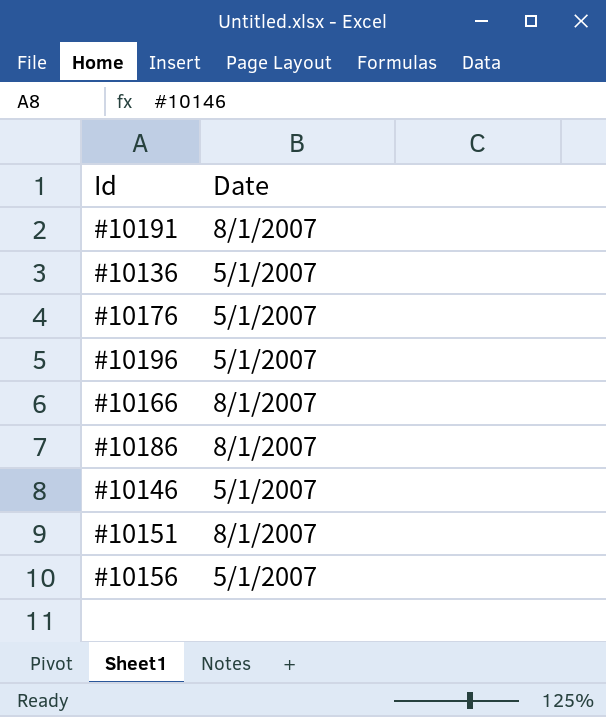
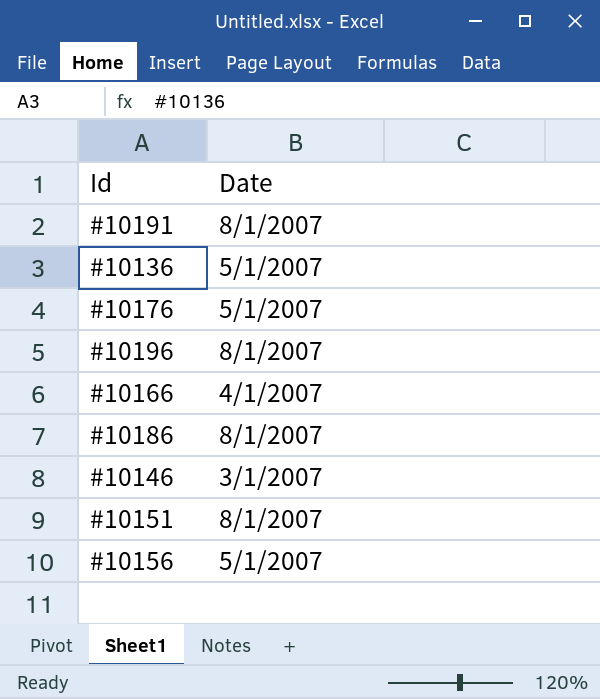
#10196 | Date: 5/1/2007 -> 8/1/2007
#10166 | Date: 8/1/2007 -> 4/1/2007
#10146 | Date: 5/1/2007 -> 3/1/2007

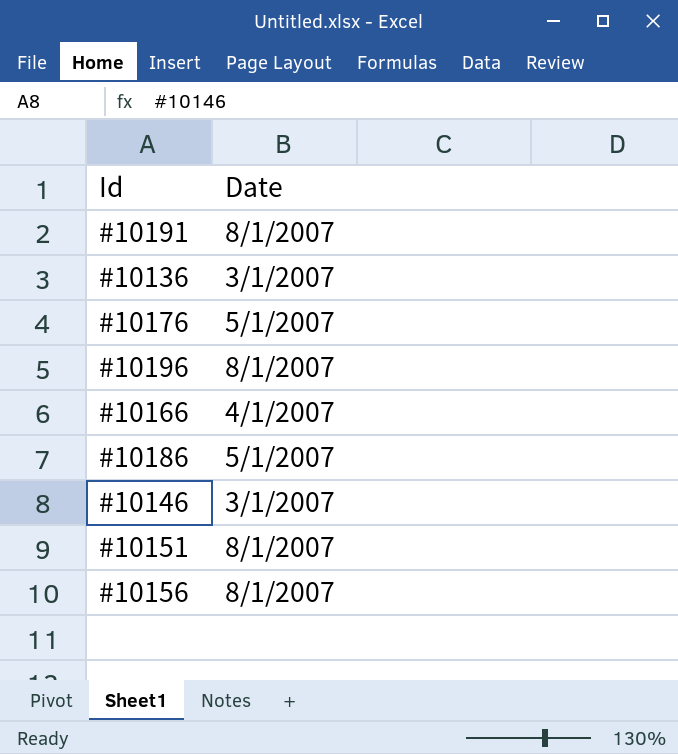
#10136 | Date: 5/1/2007 -> 3/1/2007
#10186 | Date: 8/1/2007 -> 5/1/2007
#10156 | Date: 5/1/2007 -> 8/1/2007

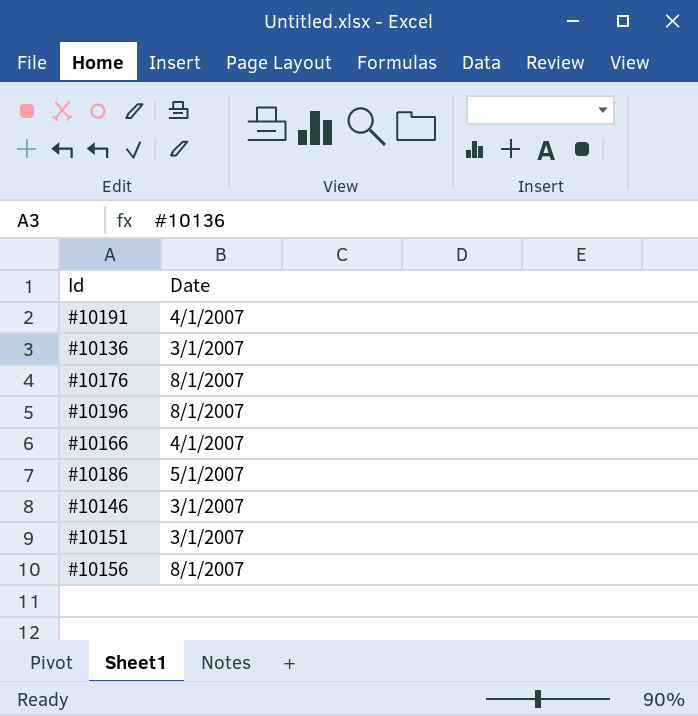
#10191 | Date: 8/1/2007 -> 4/1/2007
#10176 | Date: 5/1/2007 -> 8/1/2007
#10151 | Date: 8/1/2007 -> 3/1/2007

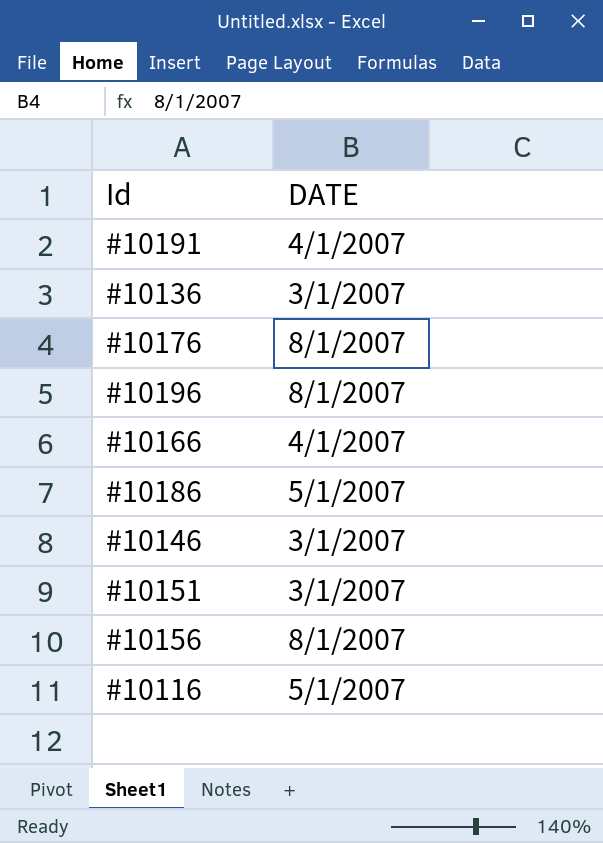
column name: Date -> DATE
row #10116: none -> 5/1/2007

